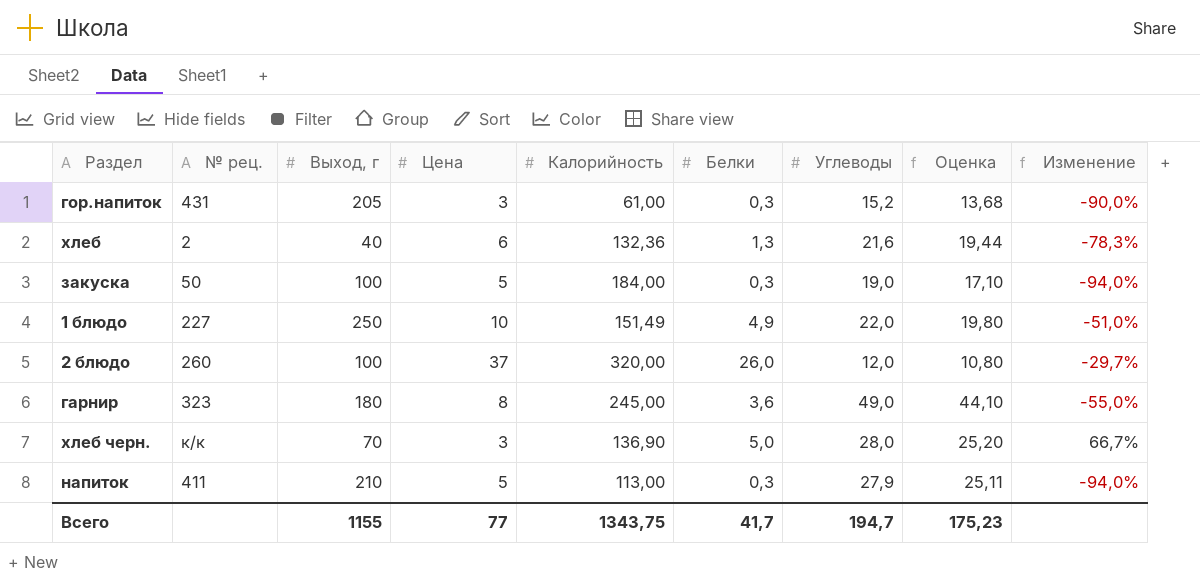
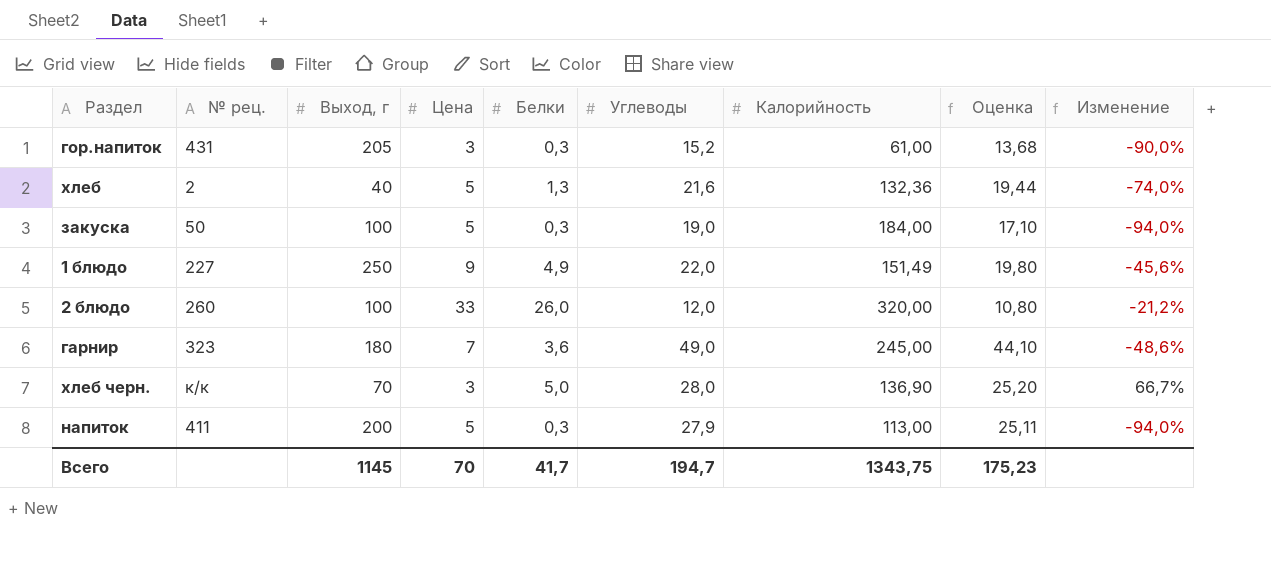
column Калорийность | position: 5 -> 7
хлеб | Цена: 6 -> 5
хлеб | Изменение: -78,3% -> -74,0%
1 блюдо | Цена: 10 -> 9
1 блюдо | Изменение: -51,0% -> -45,6%
2 блюдо | Цена: 37 -> 33
2 блюдо | Изменение: -29,7% -> -21,2%
гарнир | Цена: 8 -> 7
гарнир | Изменение: -55,0% -> -48,6%
напиток | Выход, г: 210 -> 200
Всего | Выход, г: 1155 -> 1145
Всего | Цена: 77 -> 70

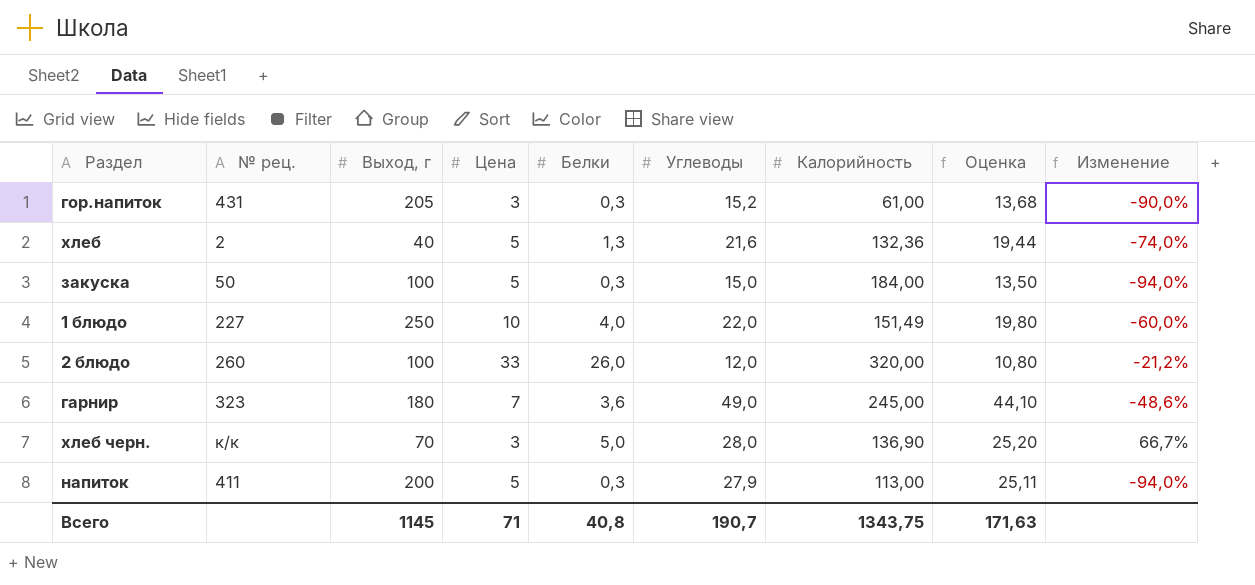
закуска | Углеводы: 19,0 -> 15,0
закуска | Оценка: 17,10 -> 13,50
1 блюдо | Цена: 9 -> 10
1 блюдо | Белки: 4,9 -> 4,0
1 блюдо | Изменение: -45,6% -> -60,0%
Всего | Цена: 70 -> 71
Всего | Белки: 41,7 -> 40,8
Всего | Углеводы: 194,7 -> 190,7
Всего | Оценка: 175,23 -> 171,63

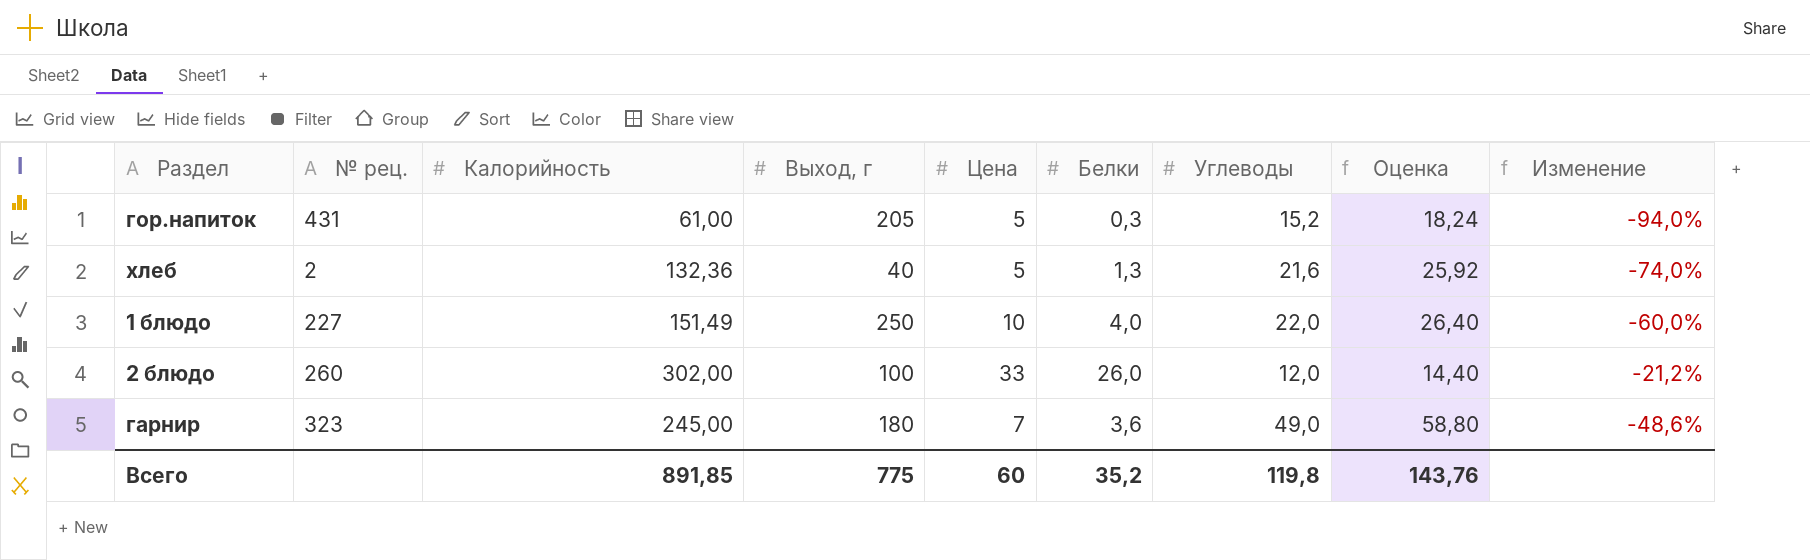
column Калорийность | position: 7 -> 3
column Оценка | formula: [Углеводы] * 0,9 -> [Углеводы] * 1,2
row закуска: 50 | 100 | 5 | 0,3 | 15,0 | 184,00 | 13,50 | -94,0% -> none
row хлеб черн.: к/к | 70 | 3 | 5,0 | 28,0 | 136,90 | 25,20 | 66,7% -> none
row напиток: 411 | 200 | 5 | 0,3 | 27,9 | 113,00 | 25,11 | -94,0% -> none
гор.напиток | Цена: 3 -> 5
гор.напиток | Изменение: -90,0% -> -94,0%
2 блюдо | Калорийность: 320,00 -> 302,00
Всего | Калорийность: 1343,75 -> 891,85
Всего | Выход, г: 1145 -> 775
Всего | Цена: 71 -> 60
Всего | Белки: 40,8 -> 35,2
Всего | Углеводы: 190,7 -> 119,8
Всего | Оценка: 171,63 -> 143,76

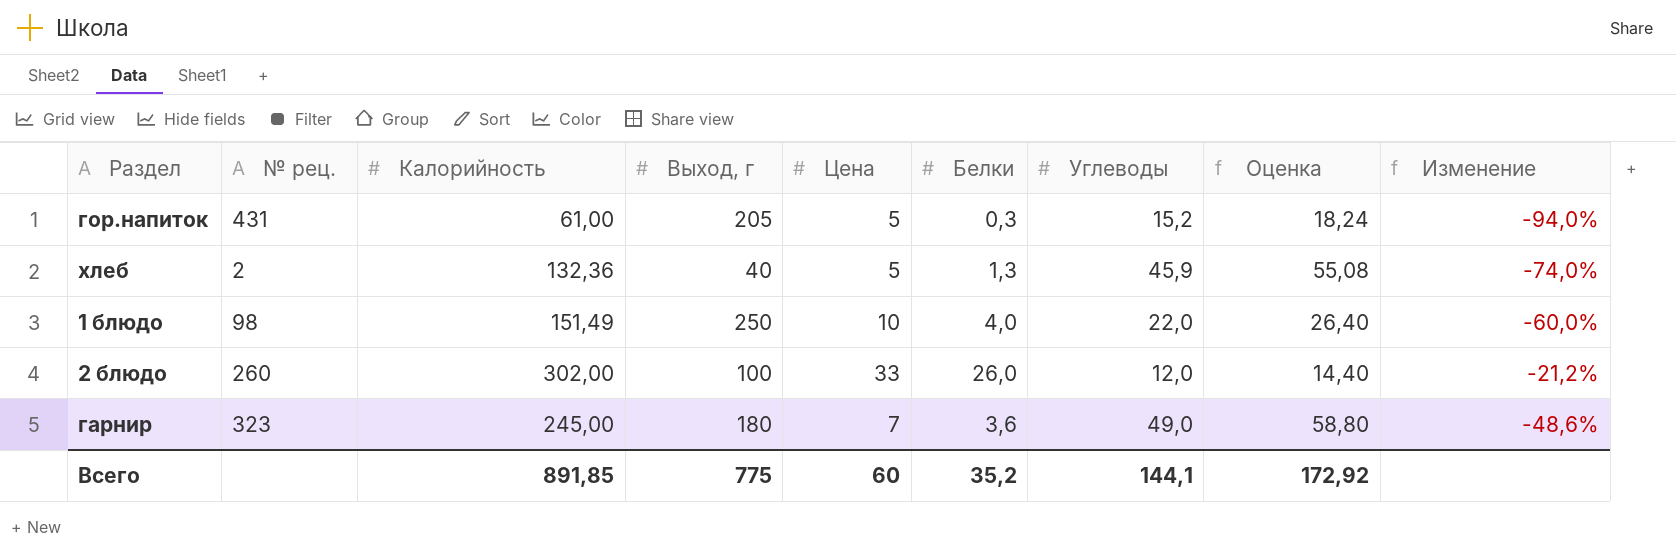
хлеб | Углеводы: 21,6 -> 45,9
хлеб | Оценка: 25,92 -> 55,08
1 блюдо | № рец.: 227 -> 98
Всего | Углеводы: 119,8 -> 144,1
Всего | Оценка: 143,76 -> 172,92

